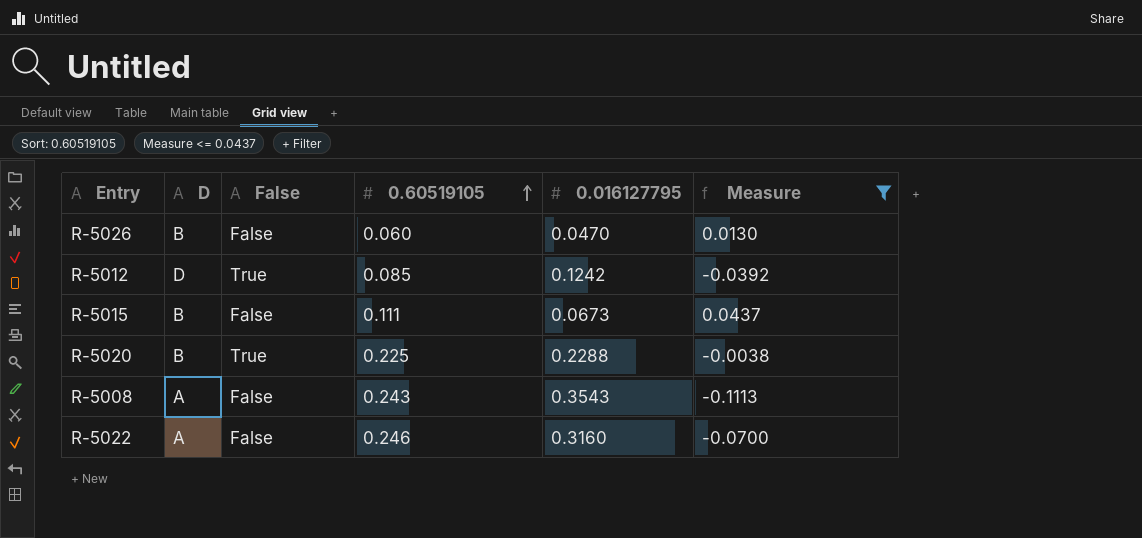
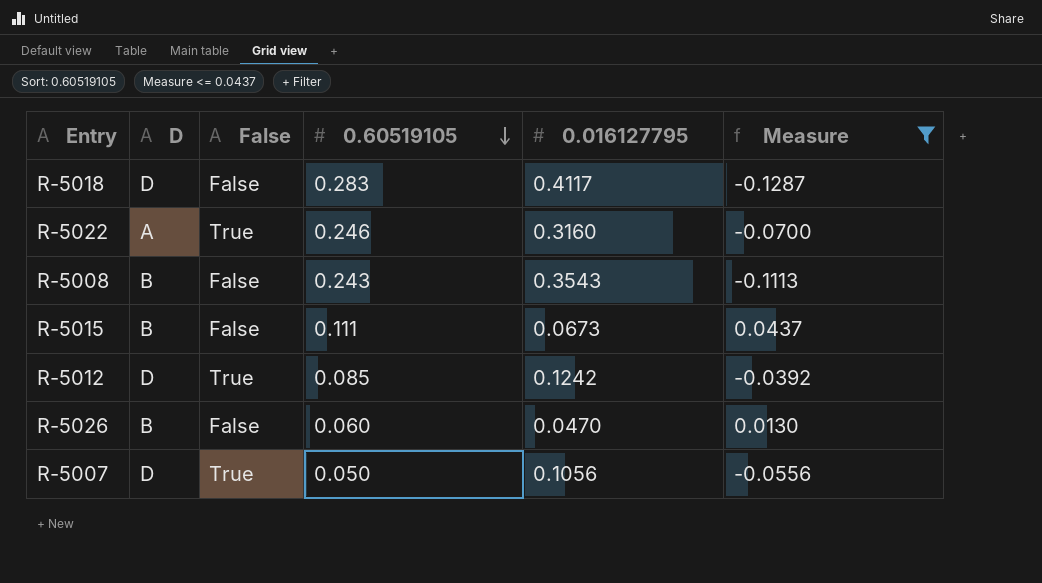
row order: 0.60519105 ascending -> 0.60519105 descending
row R-5020: B | True | 0.225 | 0.2288 | -0.0038 -> none
row R-5018: none -> D | False | 0.283 | 0.4117 | -0.1287
R-5022 | False: False -> True
R-5008 | D: A -> B
row R-5007: none -> D | True | 0.050 | 0.1056 | -0.0556

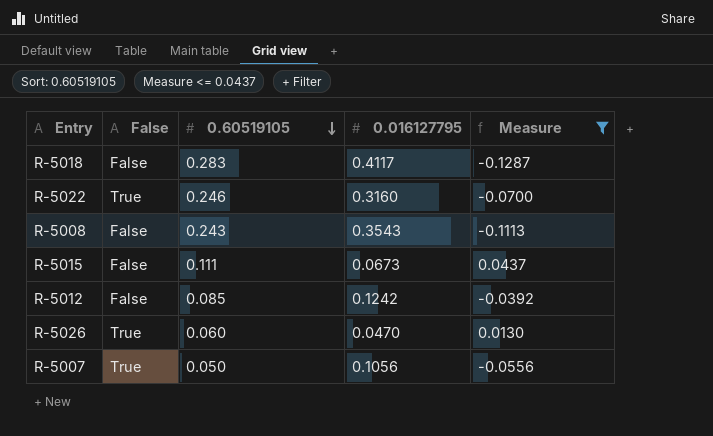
column D | position: 2 -> none
R-5012 | False: True -> False
R-5026 | False: False -> True

